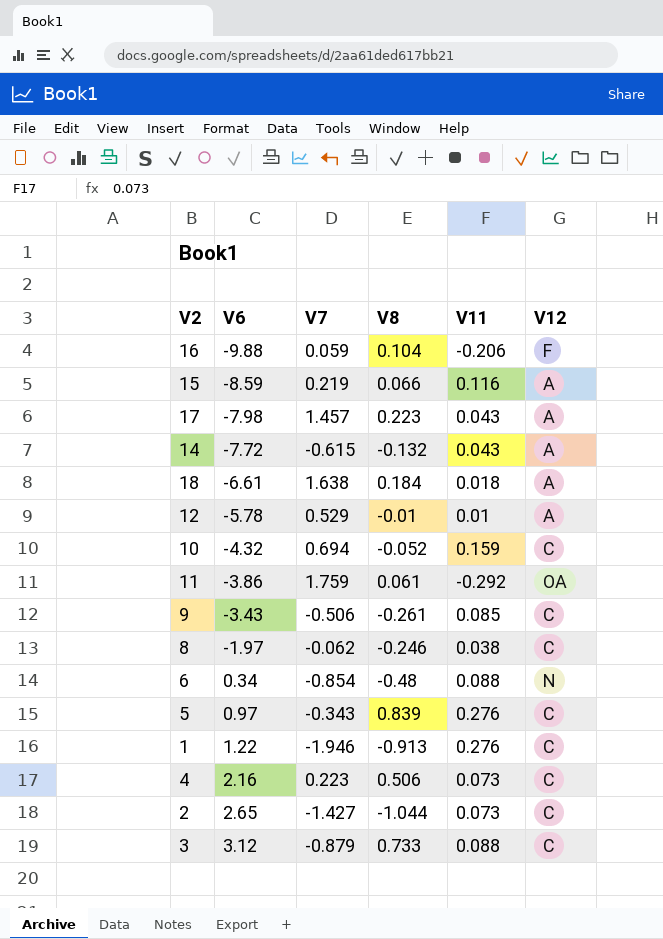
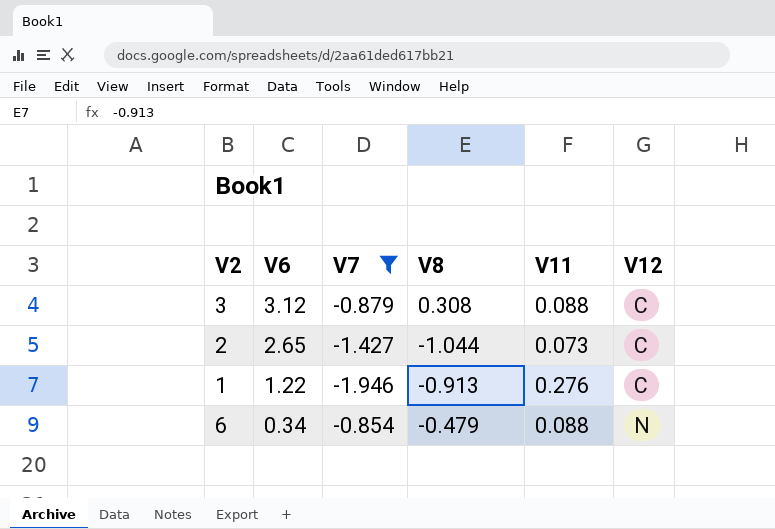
filter: none -> V7 <= -0.854
row order: V6 ascending -> V6 descending
3 | V8: 0.733 -> 0.308
6 | V8: -0.48 -> -0.479

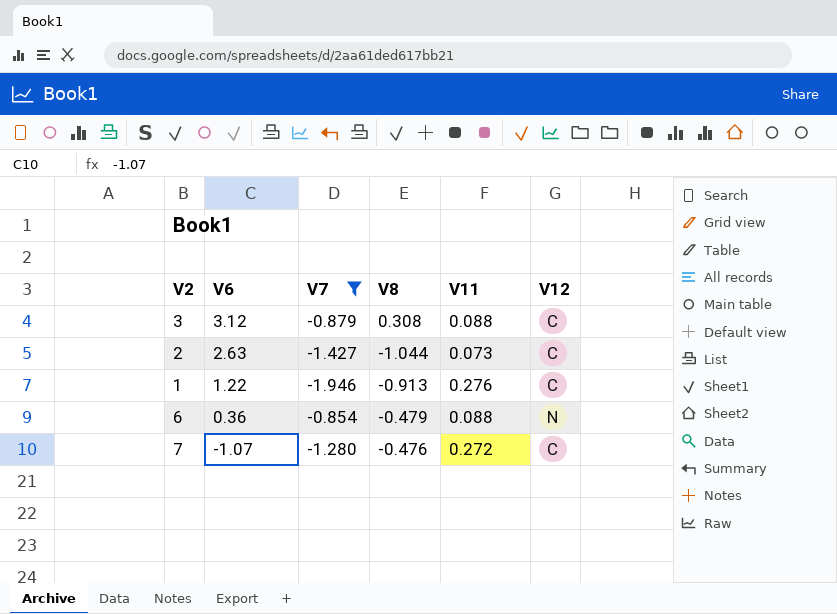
2 | V6: 2.65 -> 2.63
6 | V6: 0.34 -> 0.36
row 7: none -> -1.07 | -1.280 | -0.476 | 0.272 | C

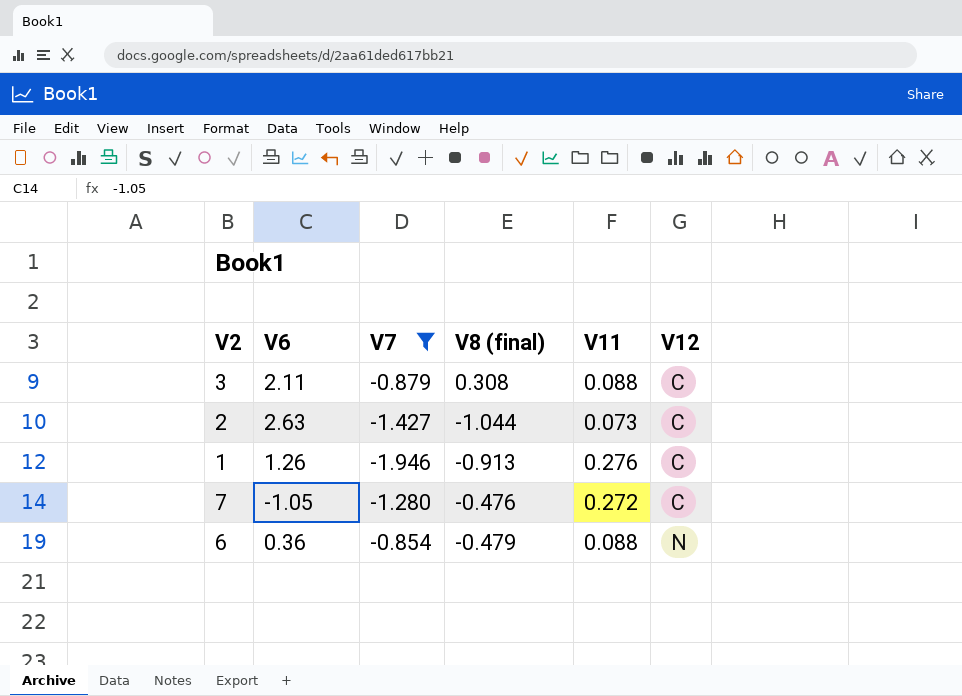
row order: V6 descending -> V12 ascending
column name: V8 -> V8 (final)
3 | V6: 3.12 -> 2.11
1 | V6: 1.22 -> 1.26
7 | V6: -1.07 -> -1.05

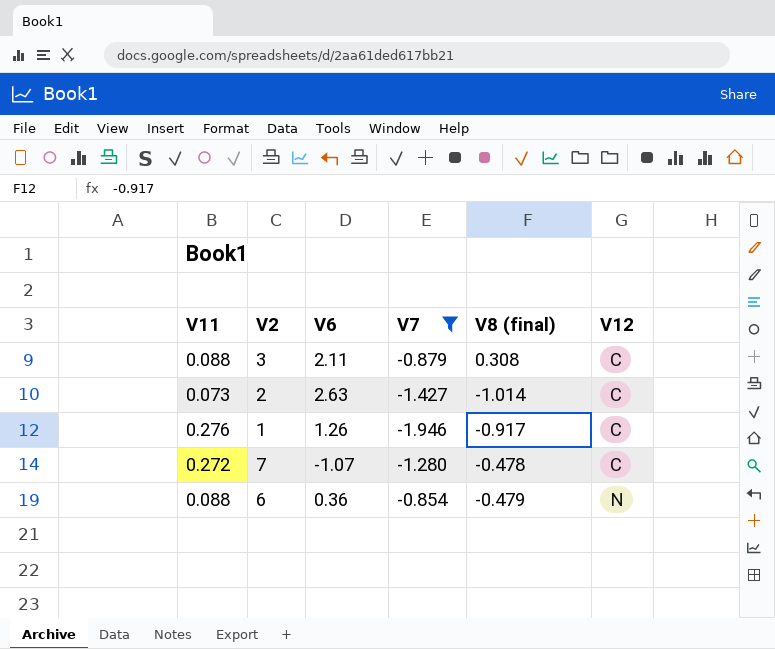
column V11 | position: 5 -> 1
2 | V8 (final): -1.044 -> -1.014
1 | V8 (final): -0.913 -> -0.917
7 | V6: -1.05 -> -1.07
7 | V8 (final): -0.476 -> -0.478

